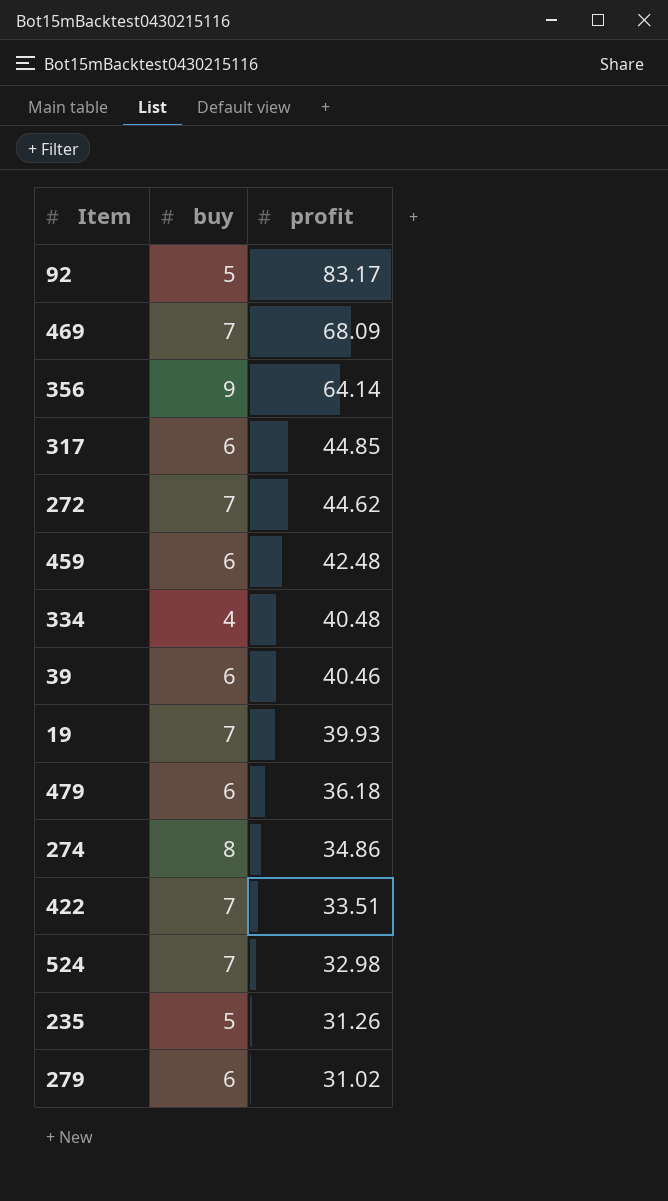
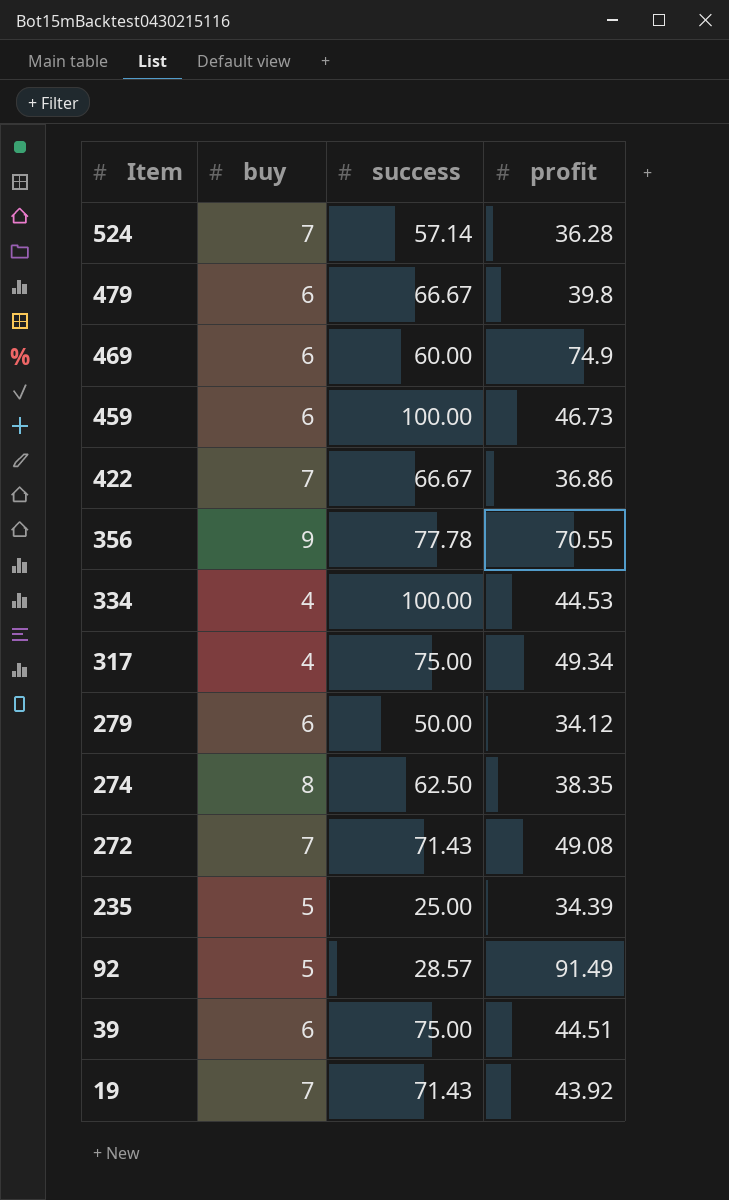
row order: profit descending -> Item descending
column success | position: none -> 3
524 | profit: 32.98 -> 36.28
479 | profit: 36.18 -> 39.8
469 | buy: 7 -> 6
469 | profit: 68.09 -> 74.9
459 | profit: 42.48 -> 46.73
422 | profit: 33.51 -> 36.86
356 | profit: 64.14 -> 70.55
334 | profit: 40.48 -> 44.53
317 | buy: 6 -> 4
317 | profit: 44.85 -> 49.34
279 | profit: 31.02 -> 34.12
274 | profit: 34.86 -> 38.35
272 | profit: 44.62 -> 49.08
235 | profit: 31.26 -> 34.39
92 | profit: 83.17 -> 91.49
39 | profit: 40.46 -> 44.51
19 | profit: 39.93 -> 43.92

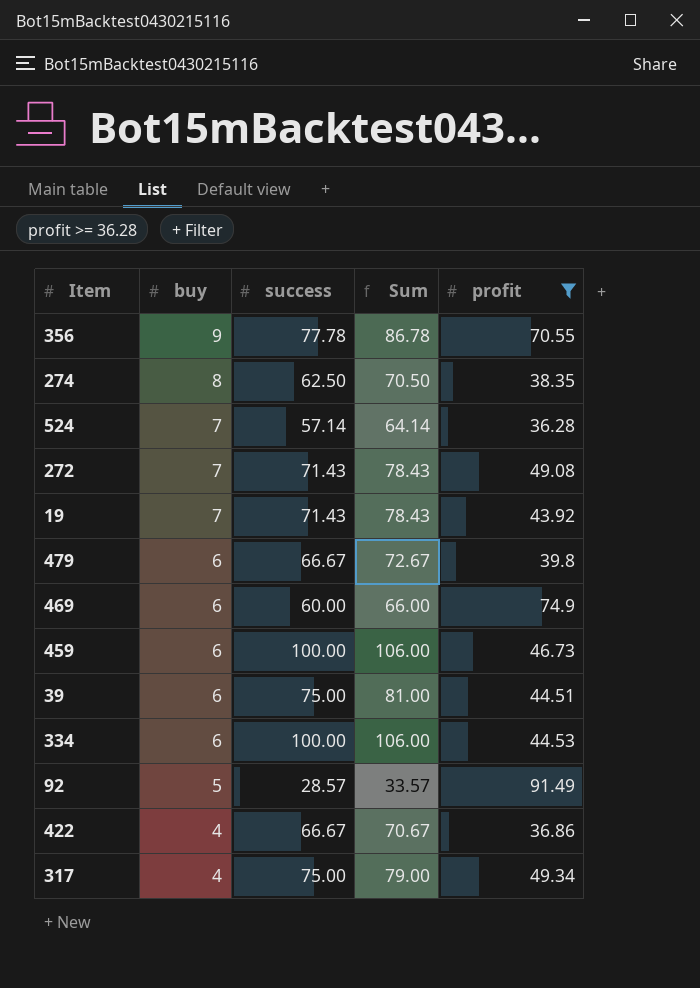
filter: none -> profit >= 36.28
row order: Item descending -> buy descending
column Sum | formula: none -> [buy] + [success]
334 | buy: 4 -> 6
422 | buy: 7 -> 4

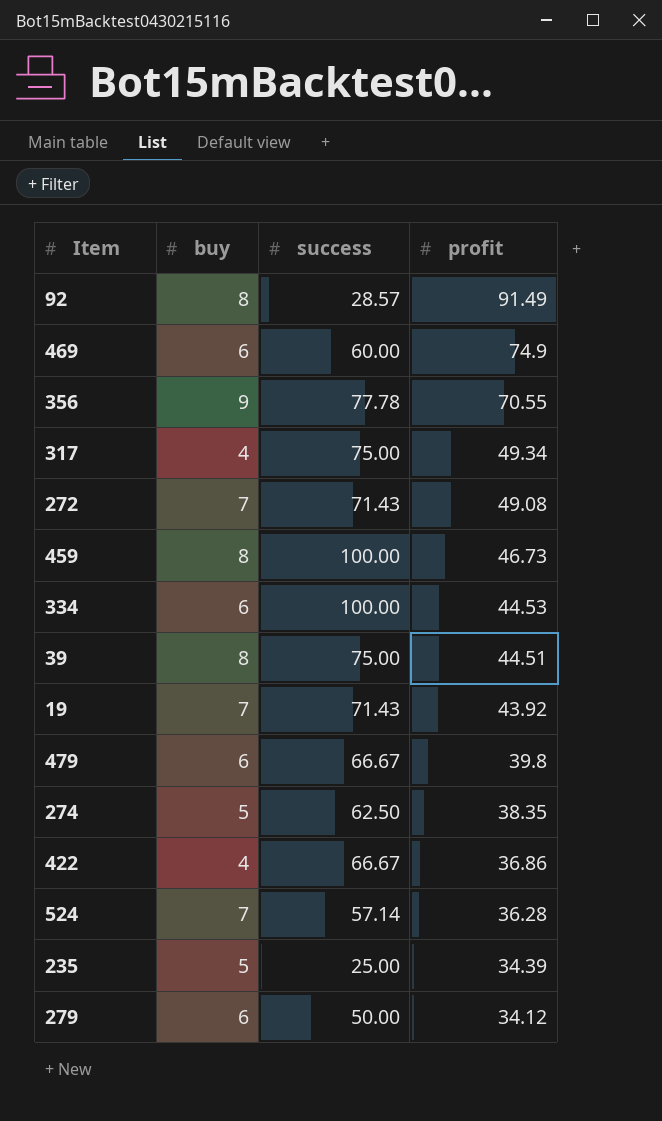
filter: profit >= 36.28 -> none
row order: buy descending -> profit descending
column Sum | formula: [buy] + [success] -> none
92 | buy: 5 -> 8
459 | buy: 6 -> 8
39 | buy: 6 -> 8
274 | buy: 8 -> 5

